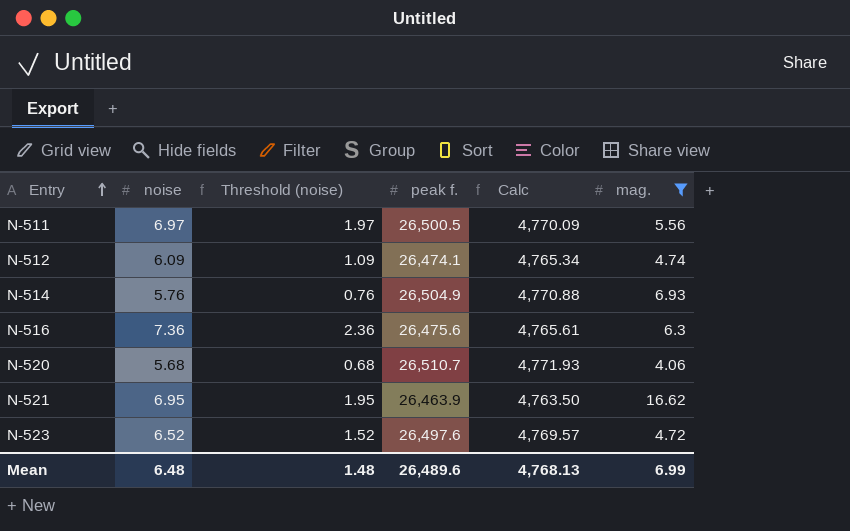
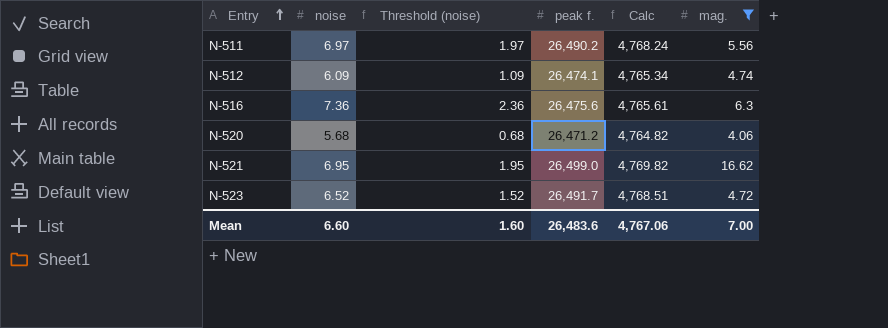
row N-514: 5.76 | 0.76 | 26,504.9 | 4,770.88 | 6.93 -> none
N-511 | peak f.: 26,500.5 -> 26,490.2
N-511 | Calc: 4,770.09 -> 4,768.24
N-520 | peak f.: 26,510.7 -> 26,471.2
N-520 | Calc: 4,771.93 -> 4,764.82
N-521 | peak f.: 26,463.9 -> 26,499.0
N-521 | Calc: 4,763.50 -> 4,769.82
N-523 | peak f.: 26,497.6 -> 26,491.7
N-523 | Calc: 4,769.57 -> 4,768.51
Mean | noise: 6.48 -> 6.60
Mean | Threshold (noise): 1.48 -> 1.60
Mean | peak f.: 26,489.6 -> 26,483.6
Mean | Calc: 4,768.13 -> 4,767.06
Mean | mag.: 6.99 -> 7.00

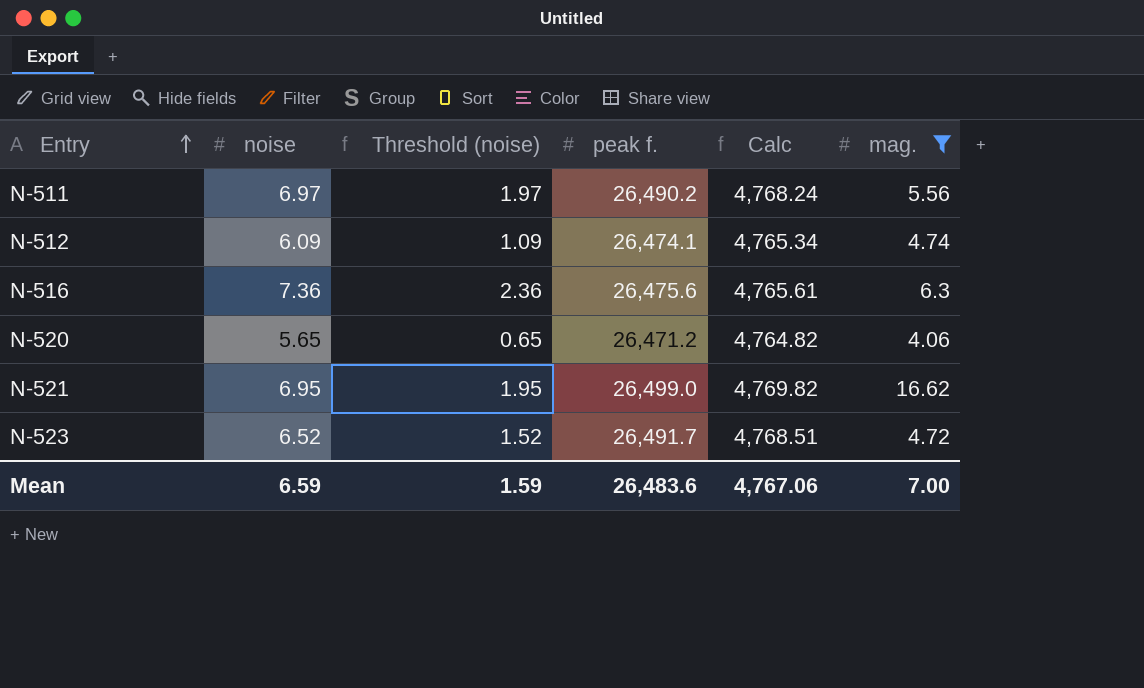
N-520 | noise: 5.68 -> 5.65
N-520 | Threshold (noise): 0.68 -> 0.65
Mean | noise: 6.60 -> 6.59
Mean | Threshold (noise): 1.60 -> 1.59

